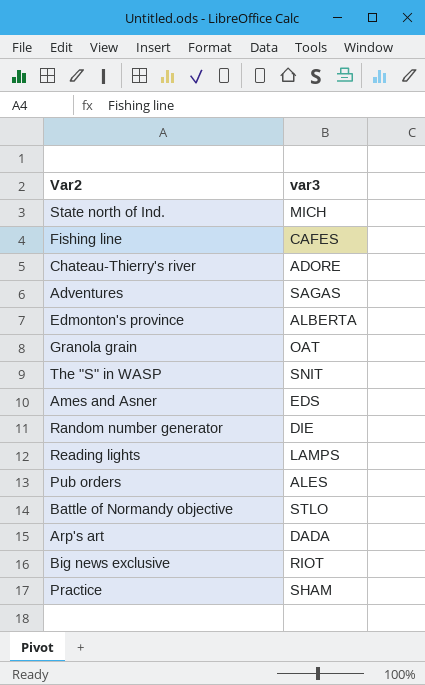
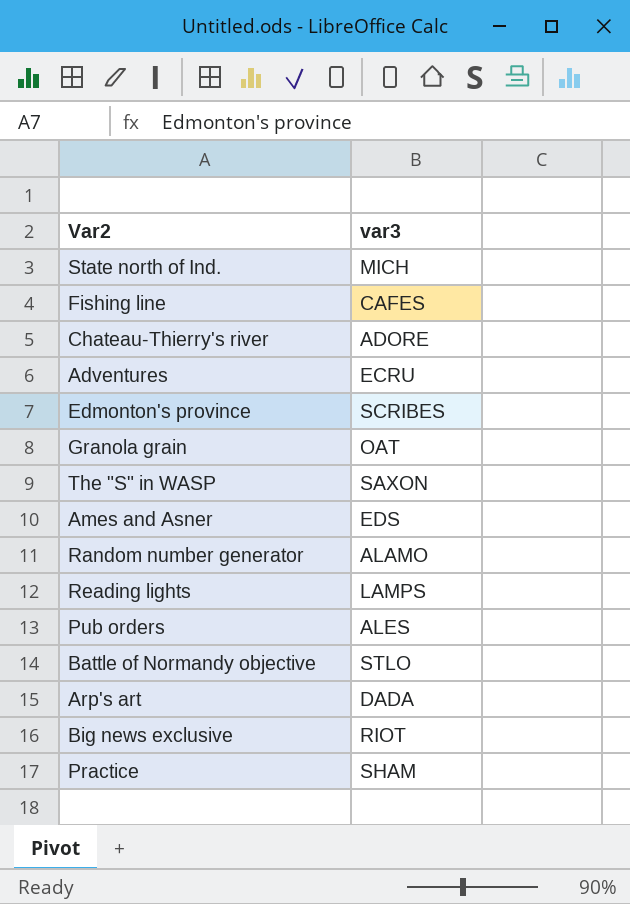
Adventures | var3: SAGAS -> ECRU
Edmonton's province | var3: ALBERTA -> SCRIBES
The "S" in WASP | var3: SNIT -> SAXON
Random number generator | var3: DIE -> ALAMO

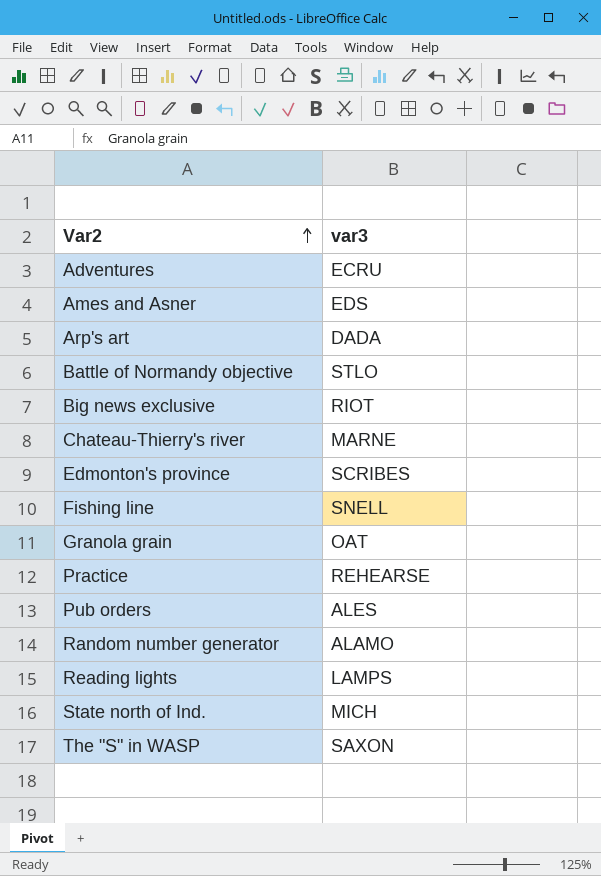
row order: none -> Var2 ascending
Chateau-Thierry's river | var3: ADORE -> MARNE
Fishing line | var3: CAFES -> SNELL
Practice | var3: SHAM -> REHEARSE

